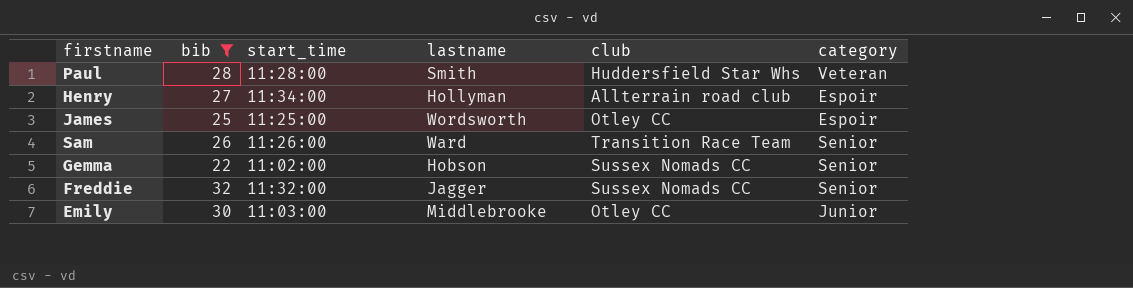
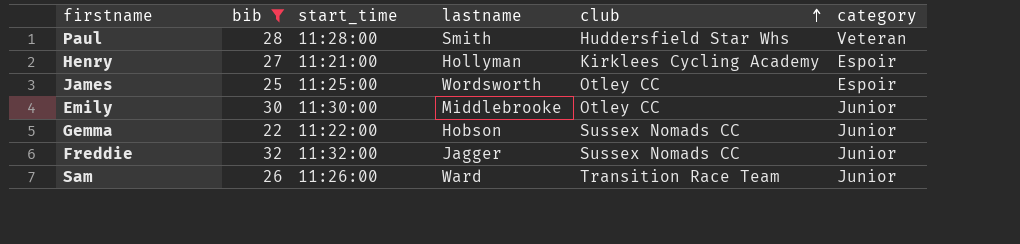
row order: none -> club ascending
Henry | start_time: 11:34:00 -> 11:21:00
Henry | club: Allterrain road club -> Kirklees Cycling Academy
Emily | start_time: 11:03:00 -> 11:30:00
Gemma | start_time: 11:02:00 -> 11:22:00
Gemma | category: Senior -> Junior
Freddie | category: Senior -> Junior
Sam | category: Senior -> Junior

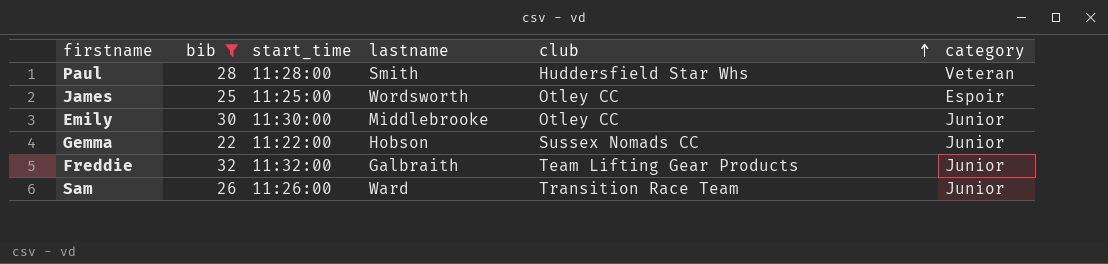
row Henry: 27 | 11:21:00 | Hollyman | Kirklees Cycling Academy | Espoir -> none
Freddie | lastname: Jagger -> Galbraith
Freddie | club: Sussex Nomads CC -> Team Lifting Gear Products

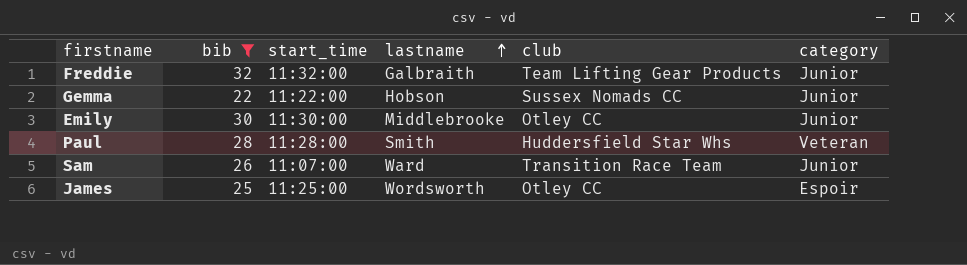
row order: club ascending -> lastname ascending
Sam | start_time: 11:26:00 -> 11:07:00

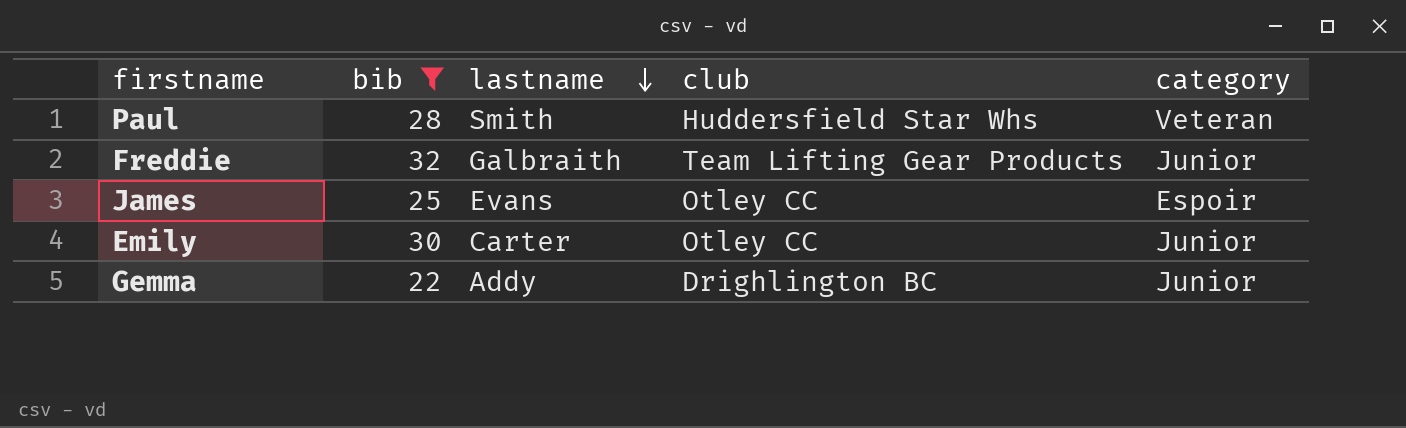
row order: lastname ascending -> lastname descending
column start_time | position: 3 -> none
row Sam: 26 | 11:07:00 | Ward | Transition Race Team | Junior -> none
James | lastname: Wordsworth -> Evans
Emily | lastname: Middlebrooke -> Carter
Gemma | lastname: Hobson -> Addy
Gemma | club: Sussex Nomads CC -> Drighlington BC

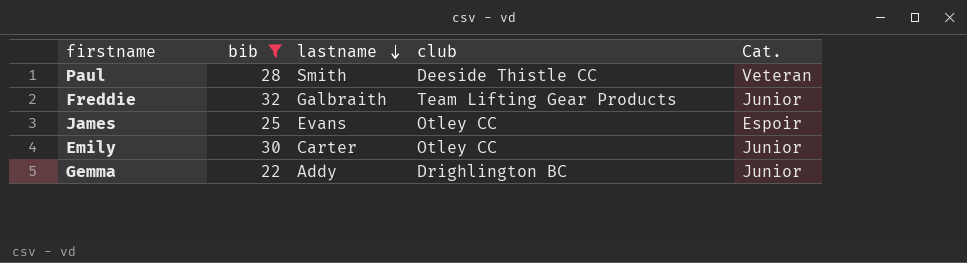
column name: category -> Cat.
Paul | club: Huddersfield Star Whs -> Deeside Thistle CC

